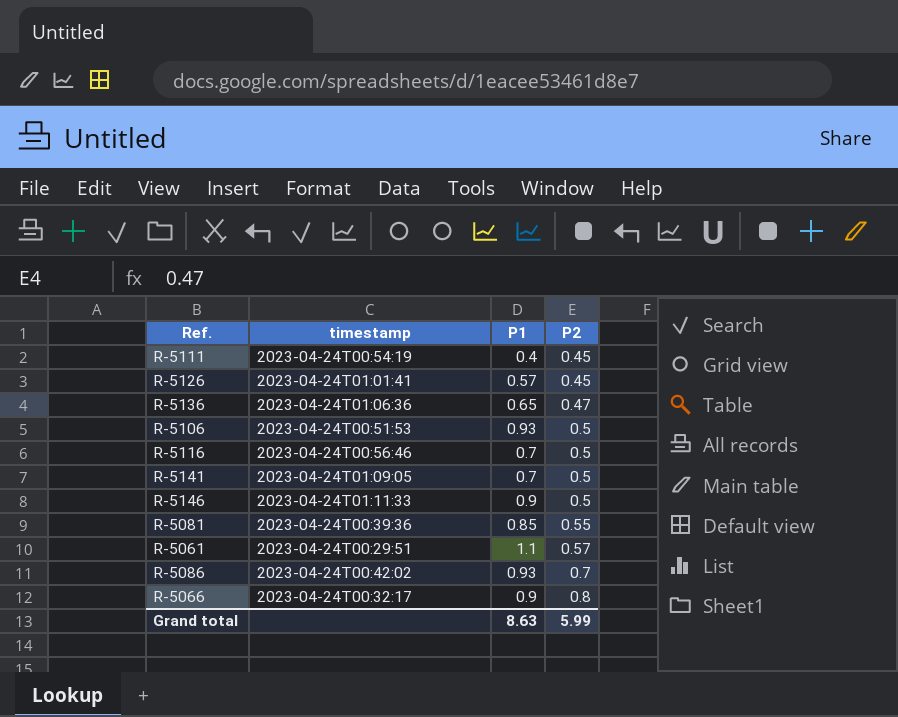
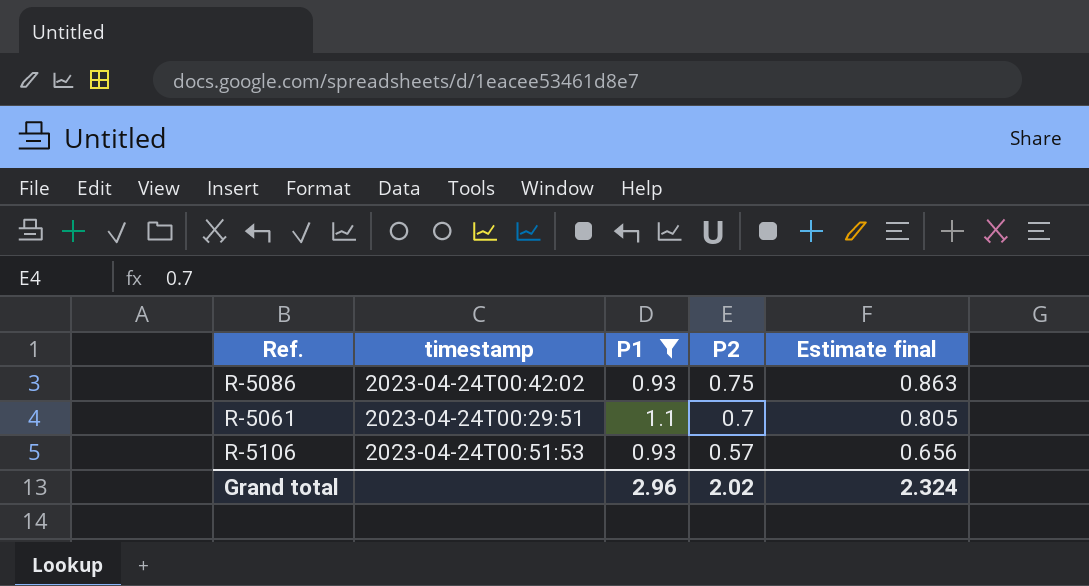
filter: none -> P1 >= 0.93
row order: P2 ascending -> P2 descending
column Estimate final | formula: none -> [P2] * 1.15
R-5086 | P2: 0.7 -> 0.75
R-5061 | P2: 0.57 -> 0.7
R-5106 | P2: 0.5 -> 0.57
Grand total | P1: 8.63 -> 2.96
Grand total | P2: 5.99 -> 2.02

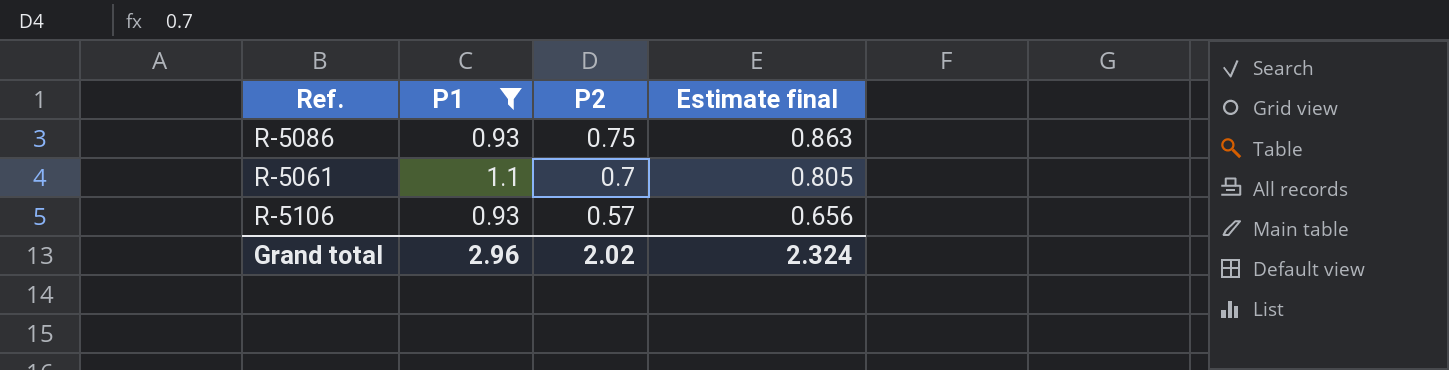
column timestamp | position: 2 -> none

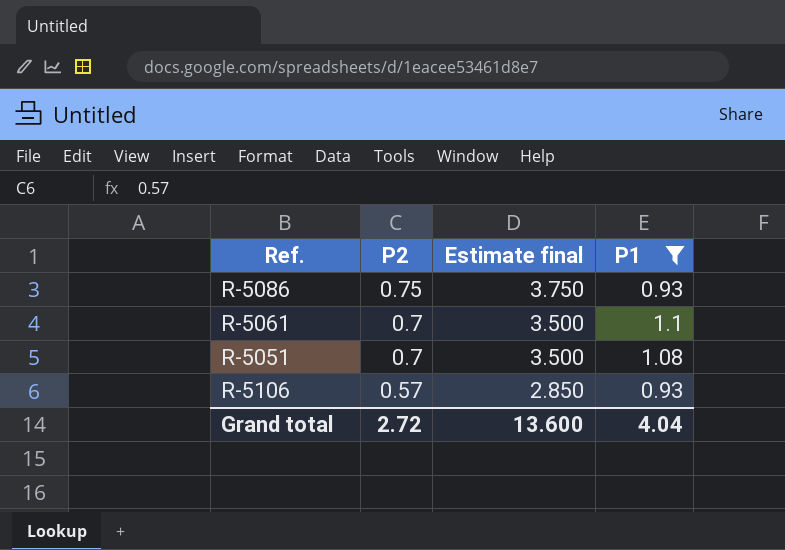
column Estimate final | formula: [P2] * 1.15 -> [P2] * 5
column P1 | position: 2 -> 4
row R-5051: none -> 0.7 | 3.500 | 1.08
Grand total | P2: 2.02 -> 2.72
Grand total | Estimate final: 2.324 -> 13.600
Grand total | P1: 2.96 -> 4.04

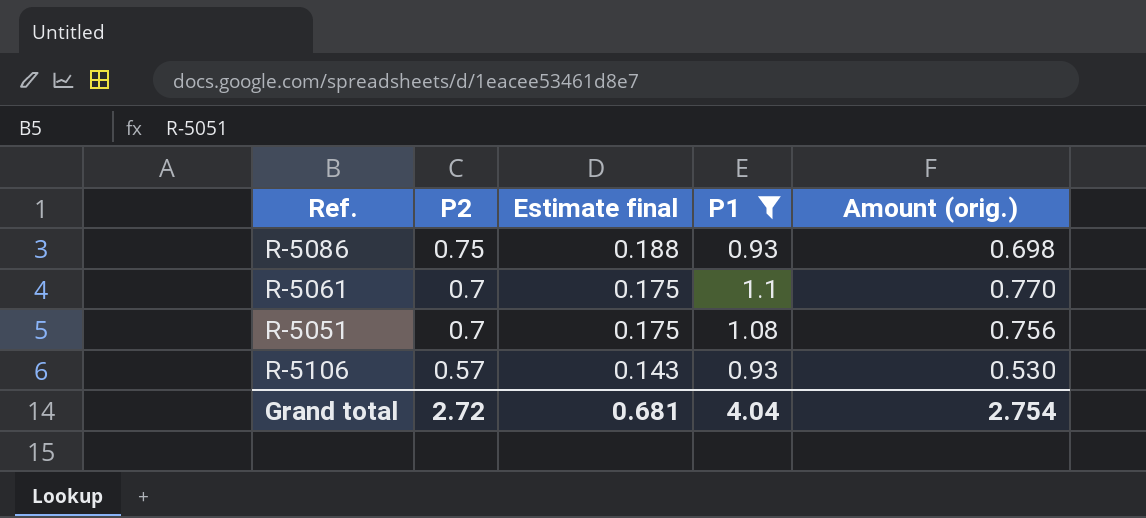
column Estimate final | formula: [P2] * 5 -> [P2] * 0.25
column Amount (orig.) | formula: none -> [P2] * [P1]
Grand total | Estimate final: 13.600 -> 0.681

